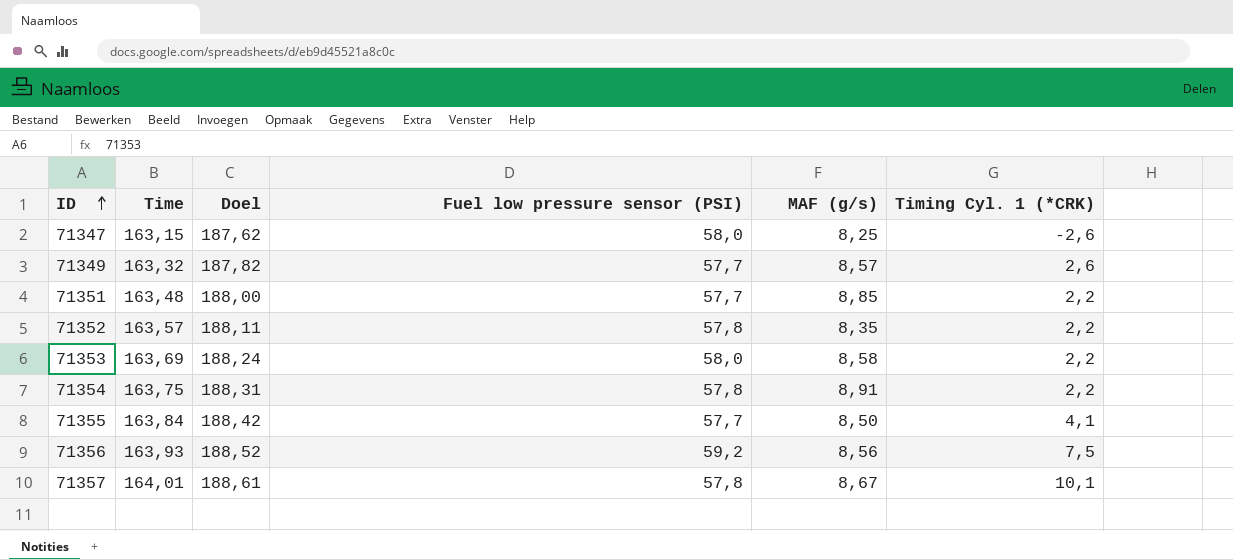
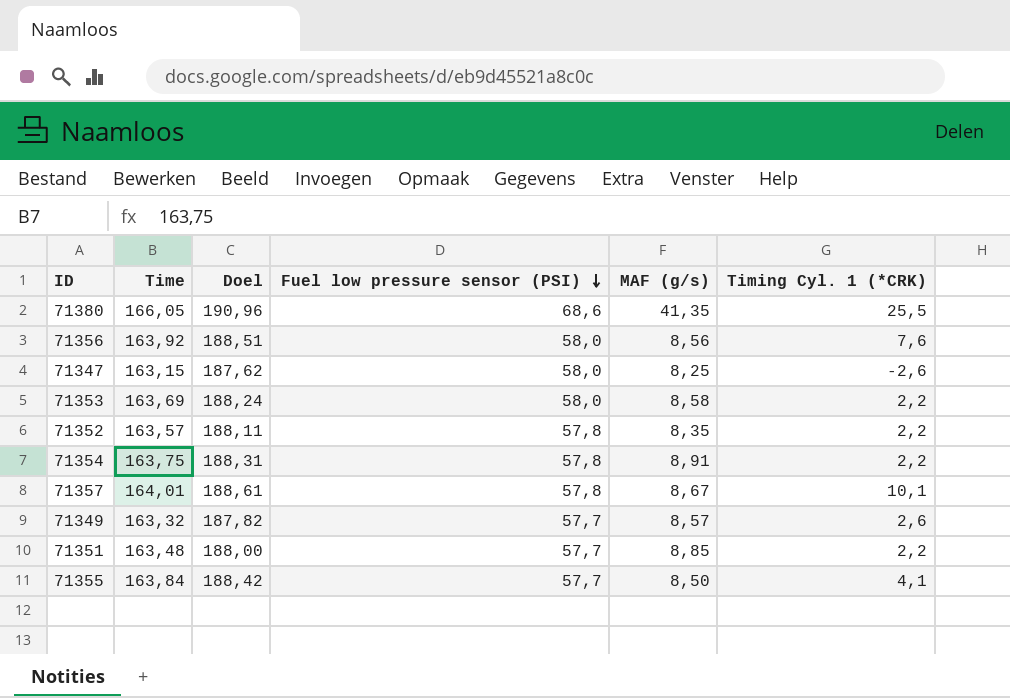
row order: ID ascending -> Fuel low pressure sensor (PSI) descending
row 71380: none -> 166,05 | 190,96 | 68,6 | 41,35 | 25,5
71356 | Time: 163,93 -> 163,92
71356 | Doel: 188,52 -> 188,51
71356 | Fuel low pressure sensor (PSI): 59,2 -> 58,0
71356 | Timing Cyl. 1 (*CRK): 7,5 -> 7,6

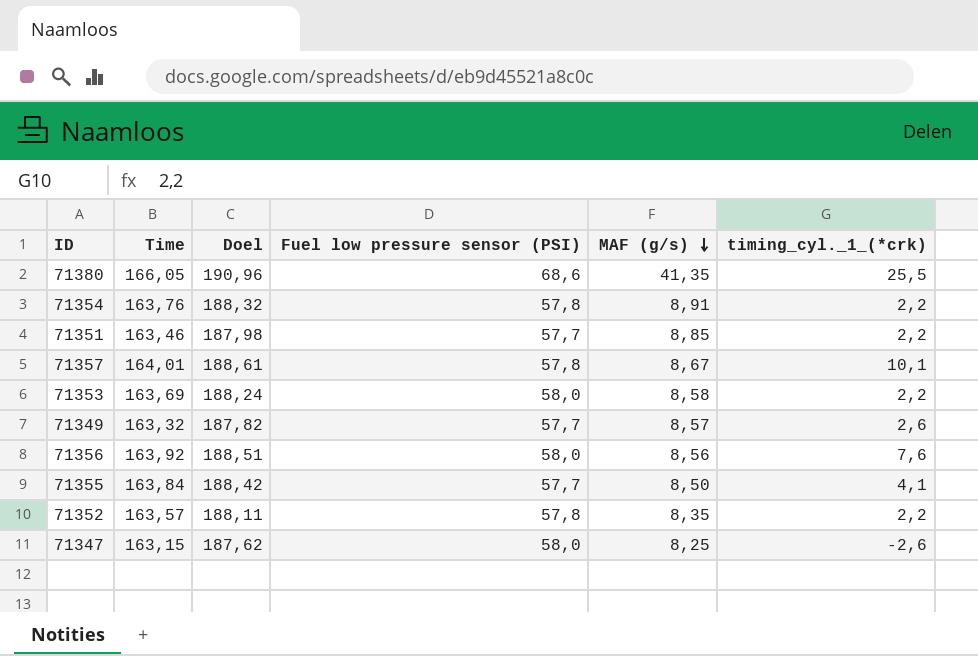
row order: Fuel low pressure sensor (PSI) descending -> MAF (g/s) descending
column name: Timing Cyl. 1 (*CRK) -> timing_cyl._1_(*crk)
71354 | Time: 163,75 -> 163,76
71354 | Doel: 188,31 -> 188,32
71351 | Time: 163,48 -> 163,46
71351 | Doel: 188,00 -> 187,98

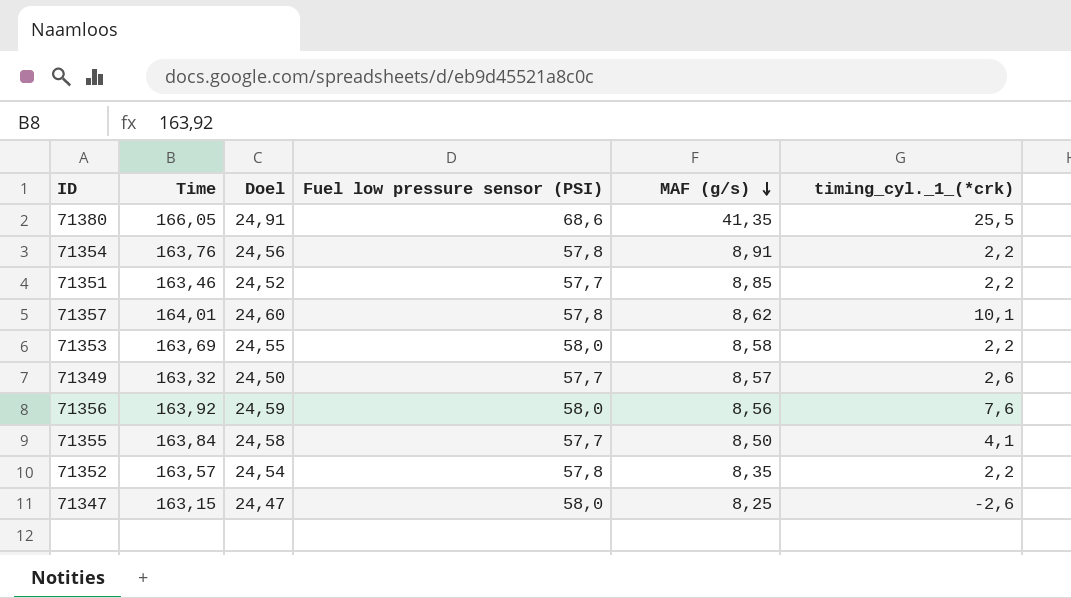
column Doel | formula: [Time] * 1,15 -> [Time] * 0,15
71357 | MAF (g/s): 8,67 -> 8,62

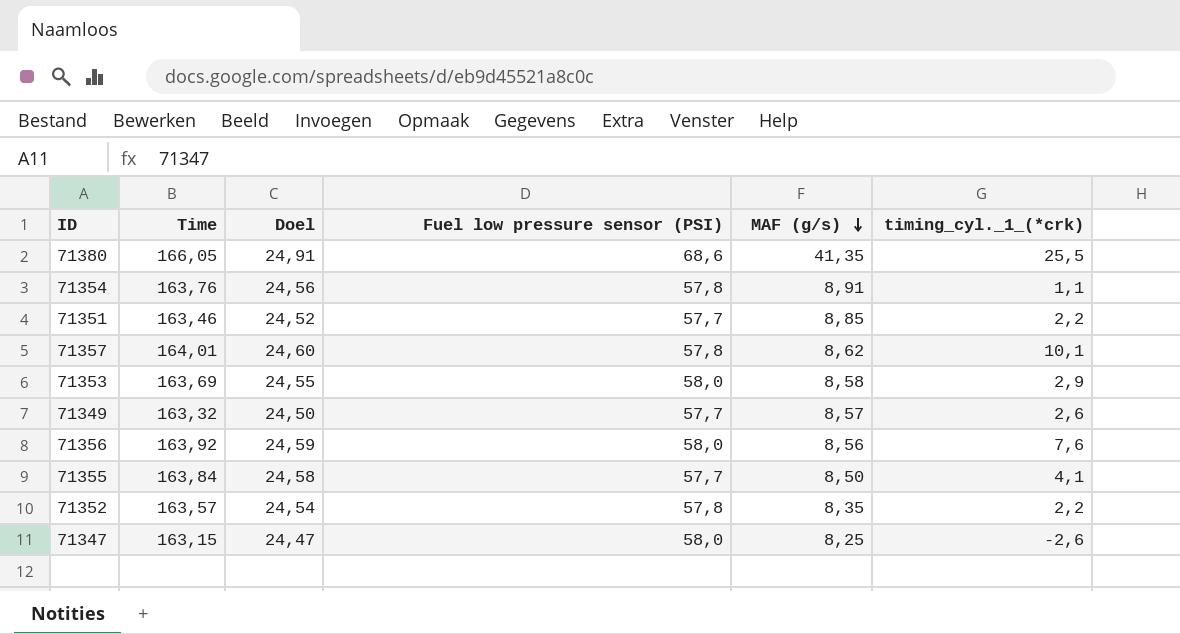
71354 | timing_cyl._1_(*crk): 2,2 -> 1,1
71353 | timing_cyl._1_(*crk): 2,2 -> 2,9

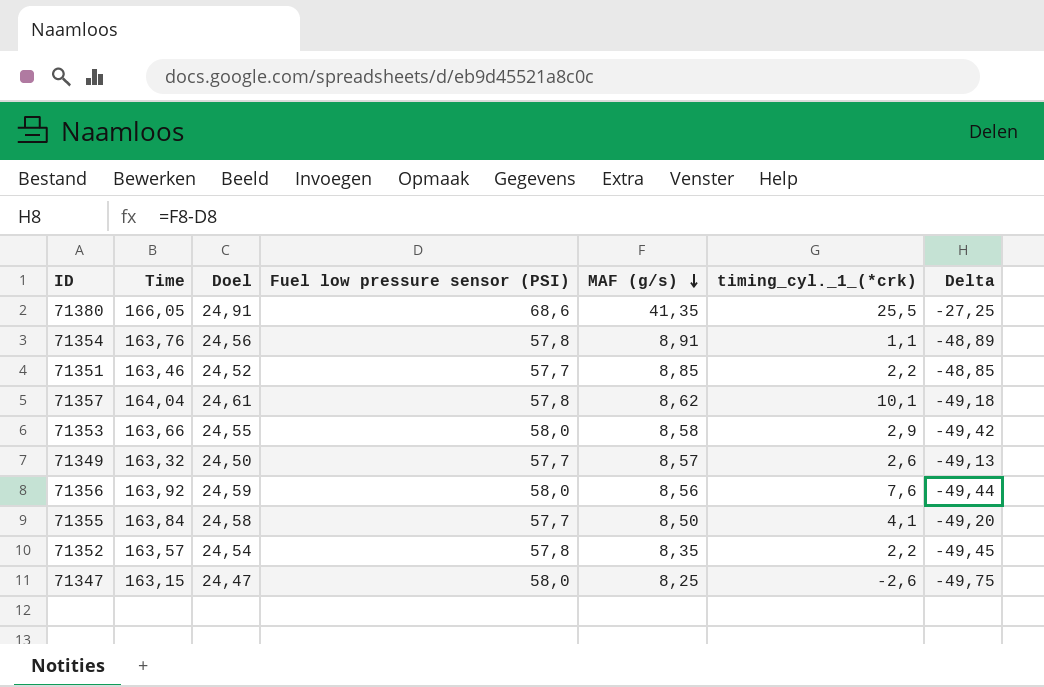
column Delta | formula: none -> [MAF (g/s)] - [Fuel low pressure sensor (PSI)]
71357 | Time: 164,01 -> 164,04
71357 | Doel: 24,60 -> 24,61
71353 | Time: 163,69 -> 163,66

